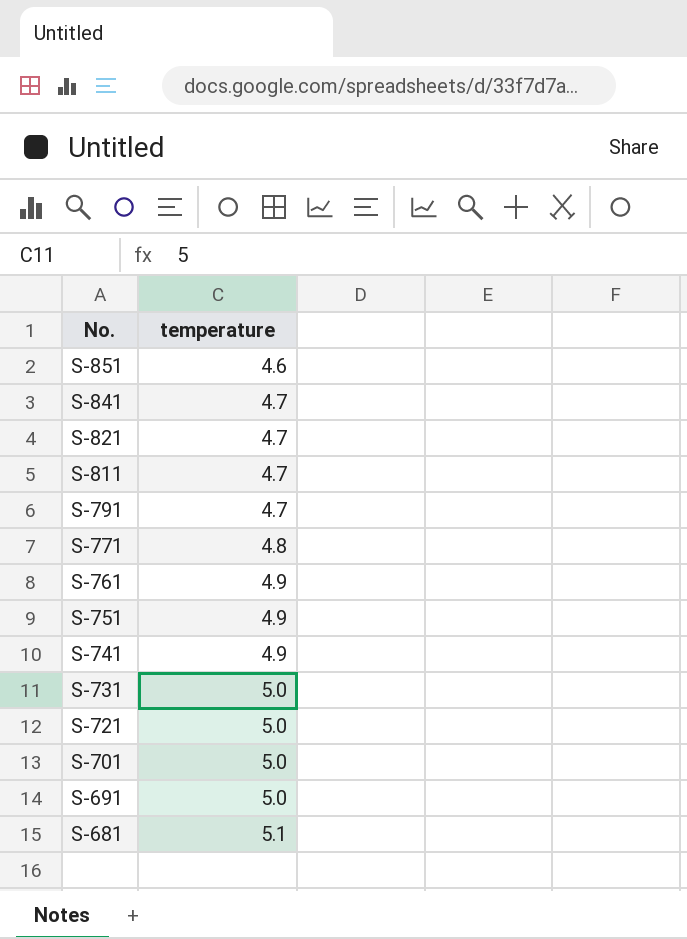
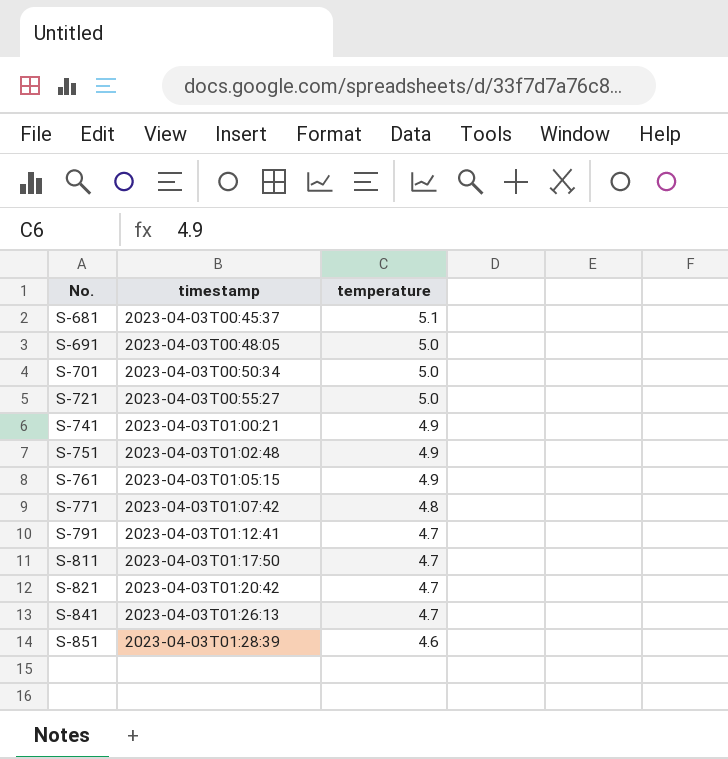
row order: No. descending -> No. ascending
column timestamp | position: none -> 2
row S-731: 5.0 -> none

